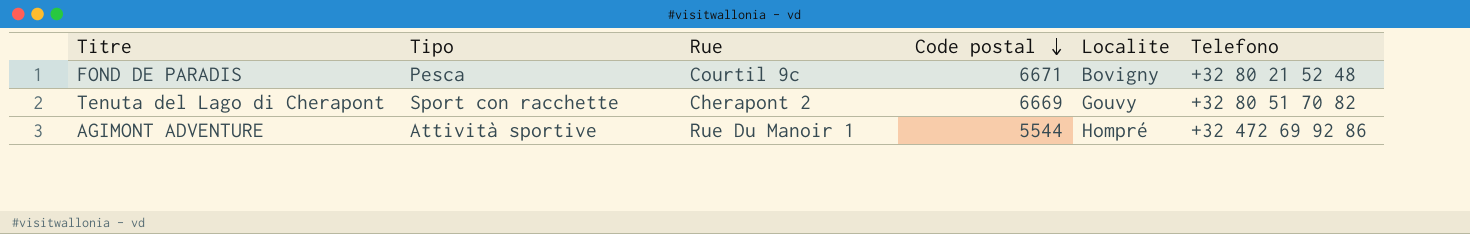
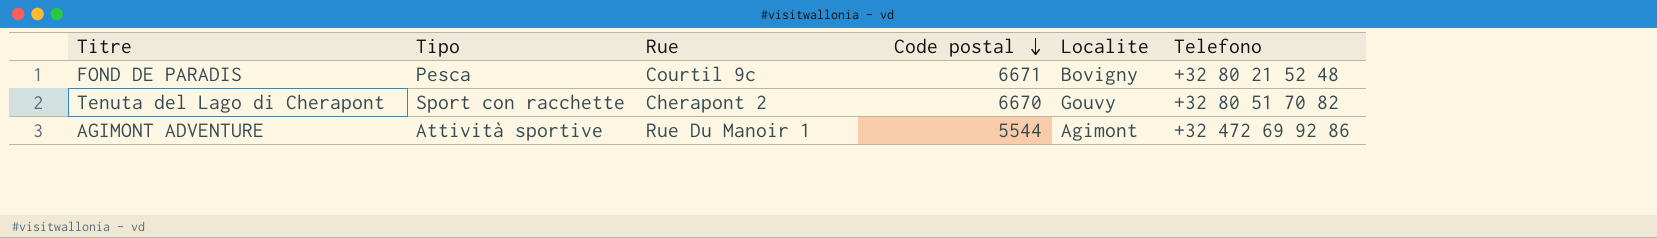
Tenuta del Lago di Cherapont | Code postal: 6669 -> 6670
AGIMONT ADVENTURE | Localite: Hompré -> Agimont

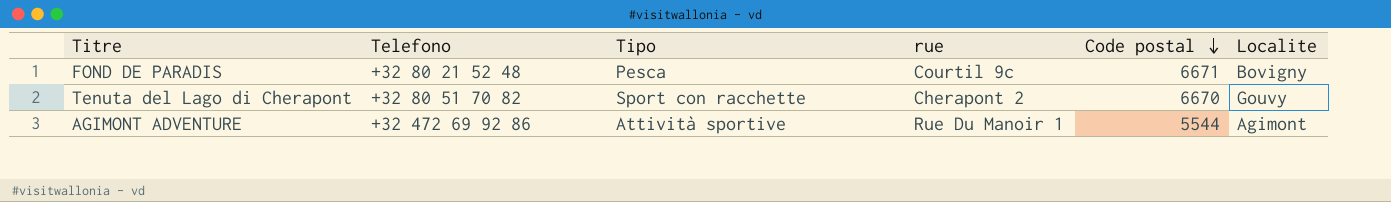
column Telefono | position: 6 -> 2
column name: Rue -> rue

